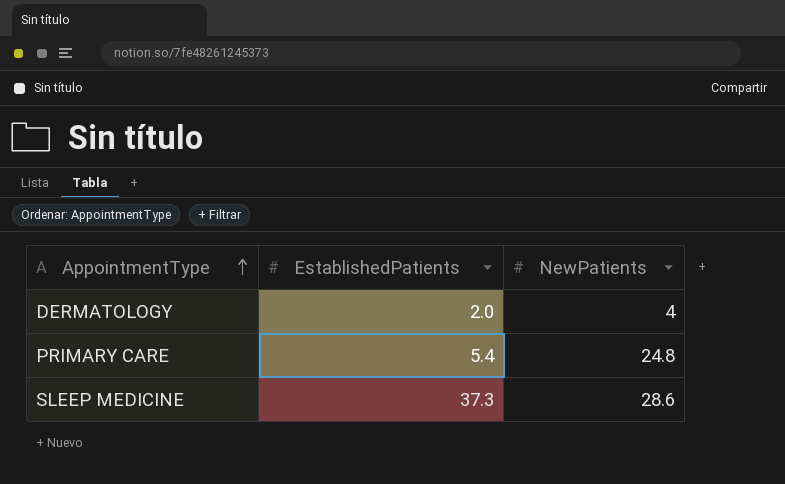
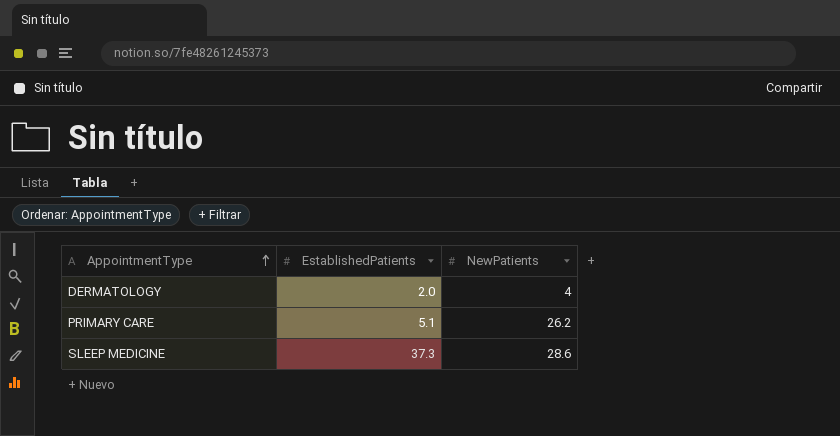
PRIMARY CARE | EstablishedPatients: 5.4 -> 5.1
PRIMARY CARE | NewPatients: 24.8 -> 26.2

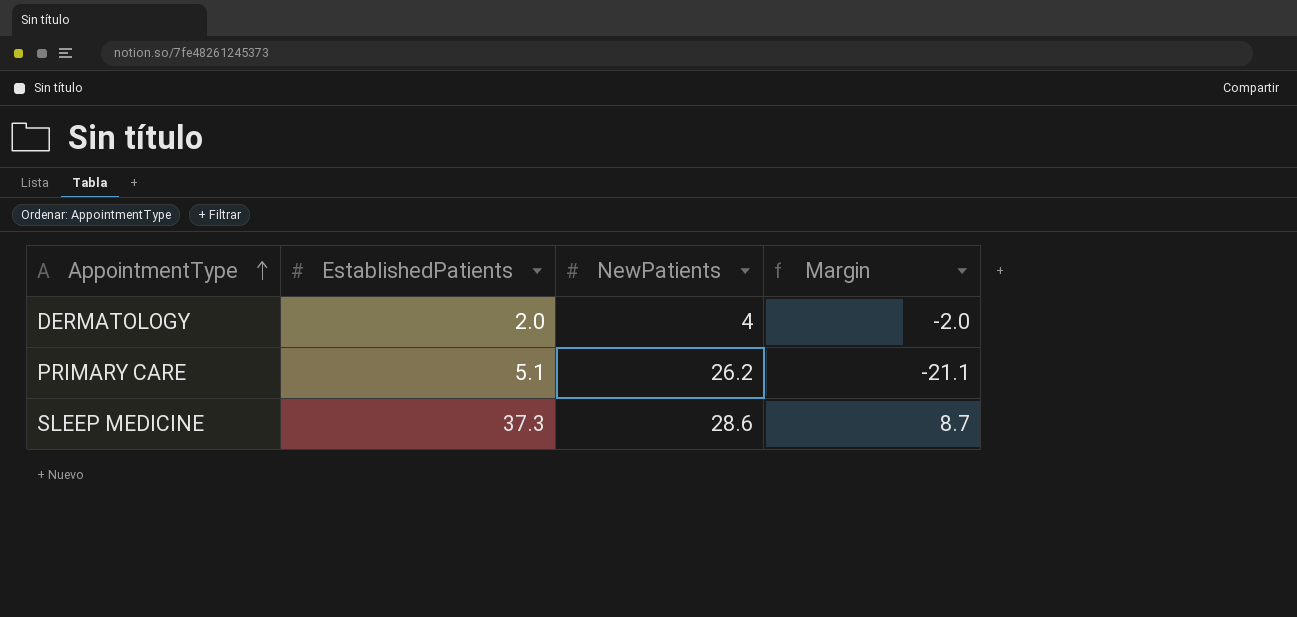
column Margin | formula: none -> [EstablishedPatients] - [NewPatients]

